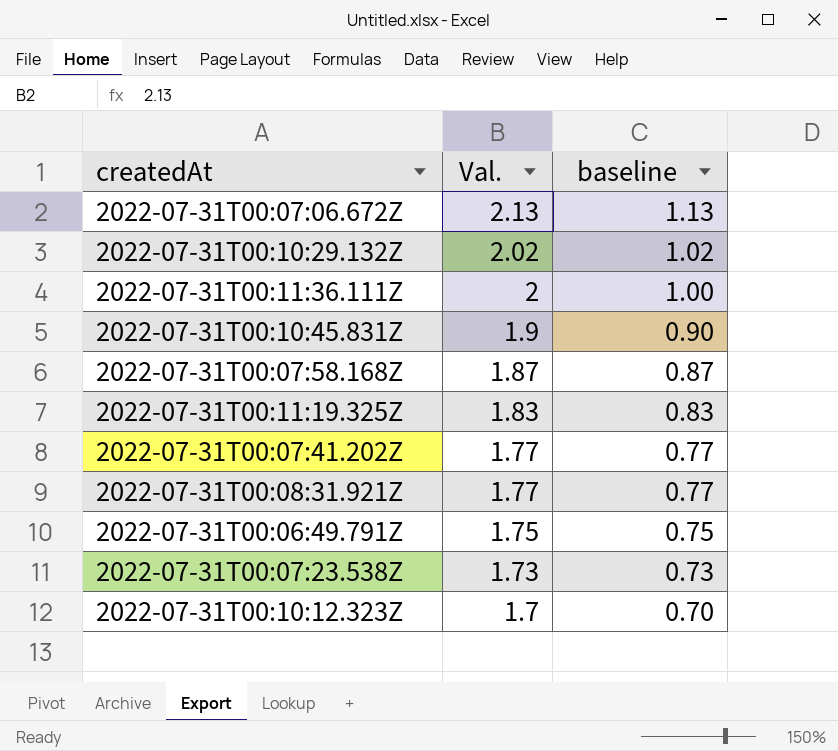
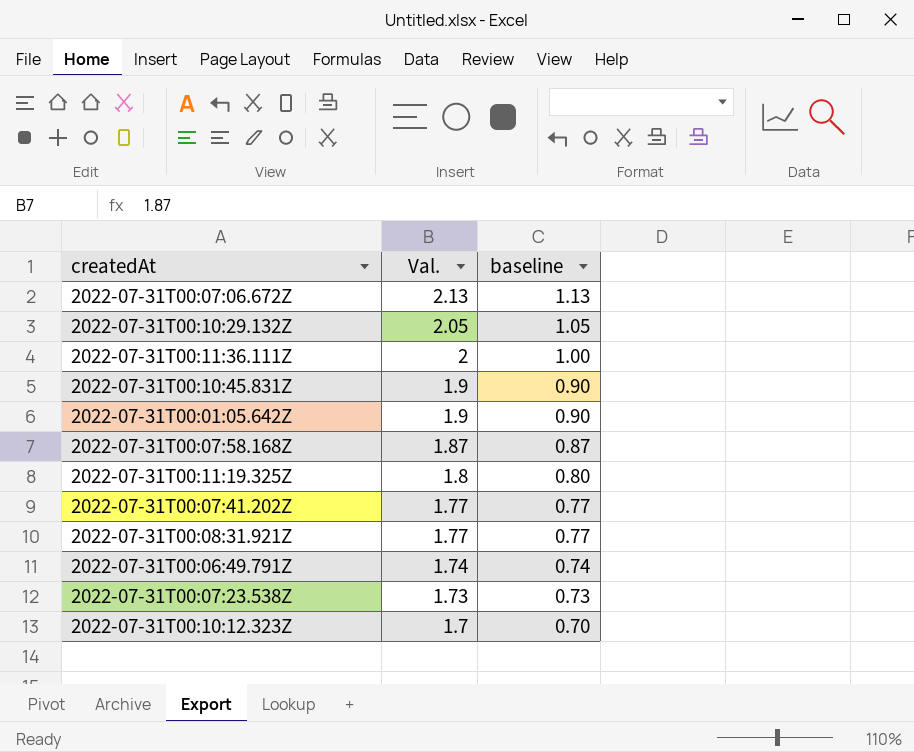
2022-07-31T00:10:29.132Z | Val.: 2.02 -> 2.05
2022-07-31T00:10:29.132Z | baseline: 1.02 -> 1.05
row 2022-07-31T00:01:05.642Z: none -> 1.9 | 0.90
2022-07-31T00:11:19.325Z | Val.: 1.83 -> 1.8
2022-07-31T00:11:19.325Z | baseline: 0.83 -> 0.80
2022-07-31T00:06:49.791Z | Val.: 1.75 -> 1.74
2022-07-31T00:06:49.791Z | baseline: 0.75 -> 0.74

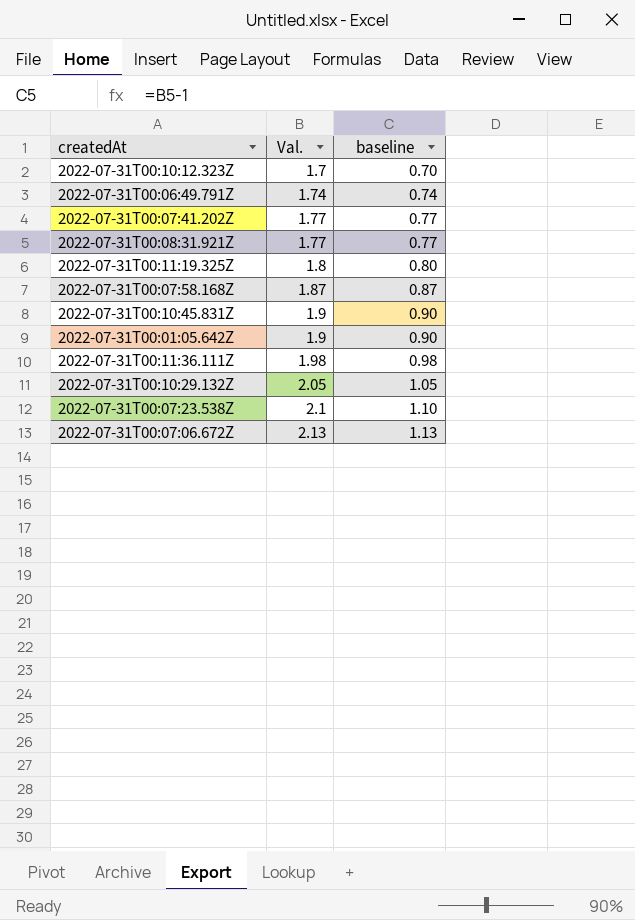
row order: Val. descending -> Val. ascending
2022-07-31T00:11:36.111Z | Val.: 2 -> 1.98
2022-07-31T00:11:36.111Z | baseline: 1.00 -> 0.98
2022-07-31T00:07:23.538Z | Val.: 1.73 -> 2.1
2022-07-31T00:07:23.538Z | baseline: 0.73 -> 1.10

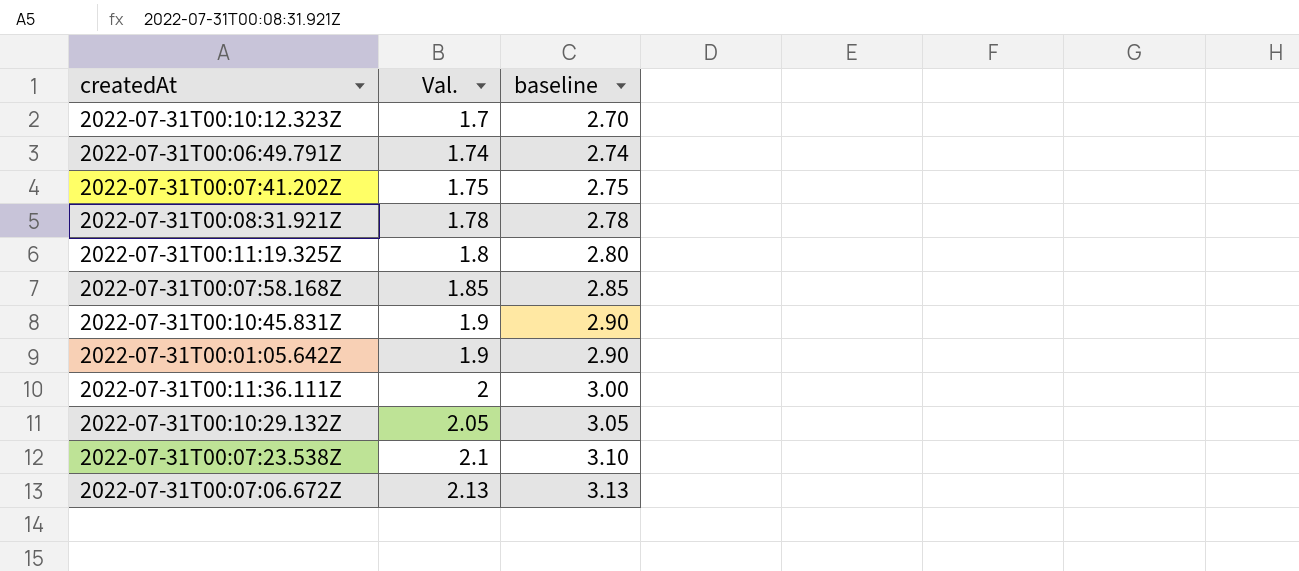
column baseline | formula: [Val.] - 1 -> [Val.] + 1
2022-07-31T00:07:41.202Z | Val.: 1.77 -> 1.75
2022-07-31T00:08:31.921Z | Val.: 1.77 -> 1.78
2022-07-31T00:07:58.168Z | Val.: 1.87 -> 1.85
2022-07-31T00:11:36.111Z | Val.: 1.98 -> 2

